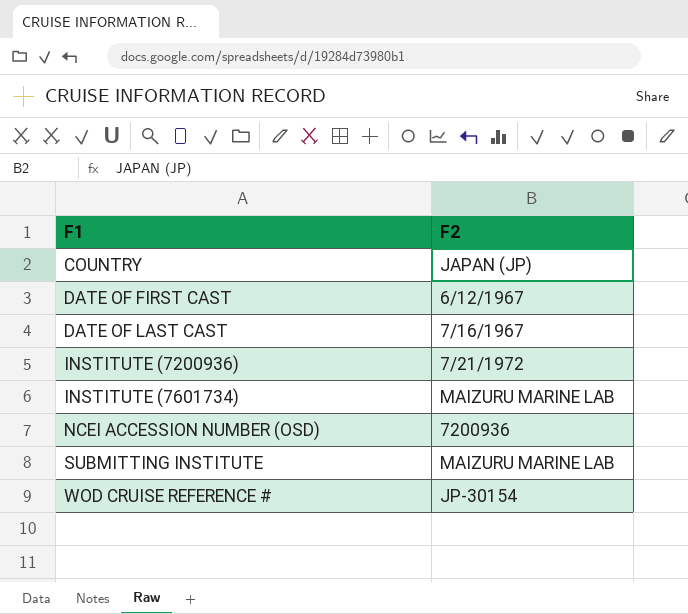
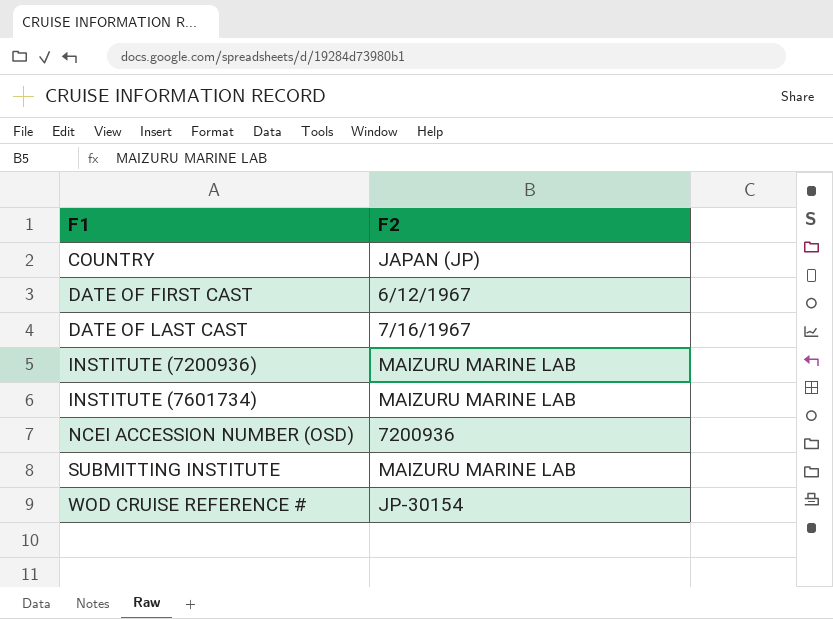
INSTITUTE (7200936) | F2: 7/21/1972 -> MAIZURU MARINE LAB

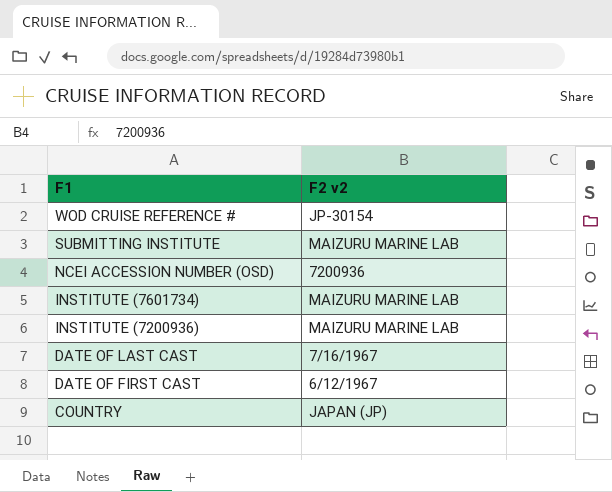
row order: F1 ascending -> F1 descending
column name: F2 -> F2 v2

